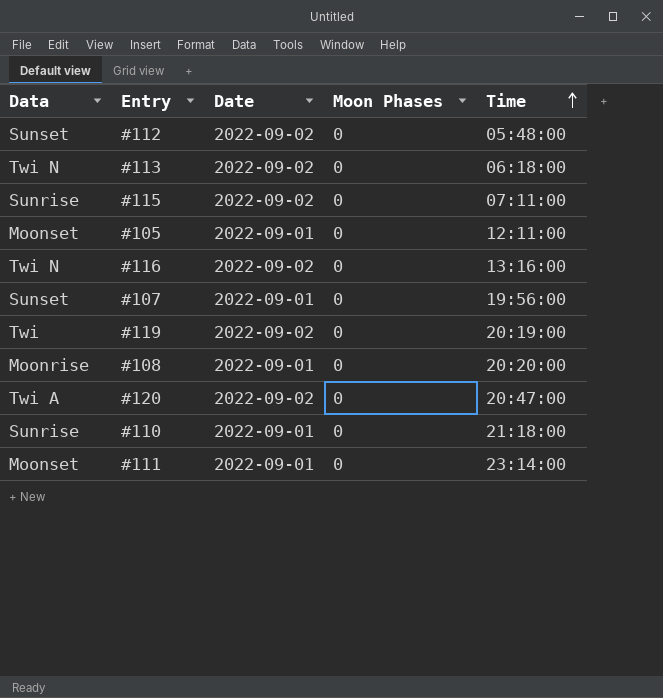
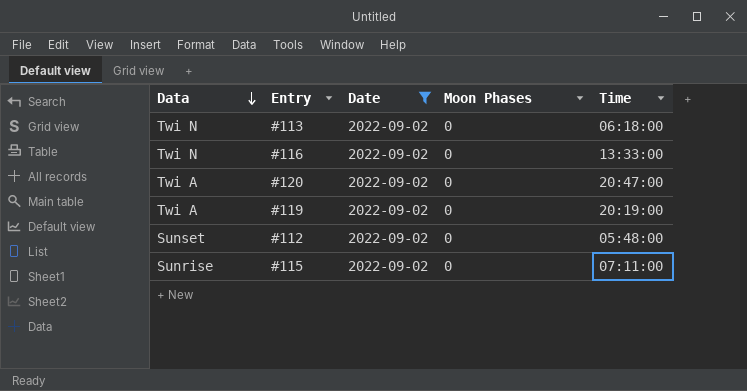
filter: none -> Date = 2022-09-02
row order: Time ascending -> Data descending
#116 | Time: 13:16:00 -> 13:33:00
#119 | Data: Twi -> Twi A

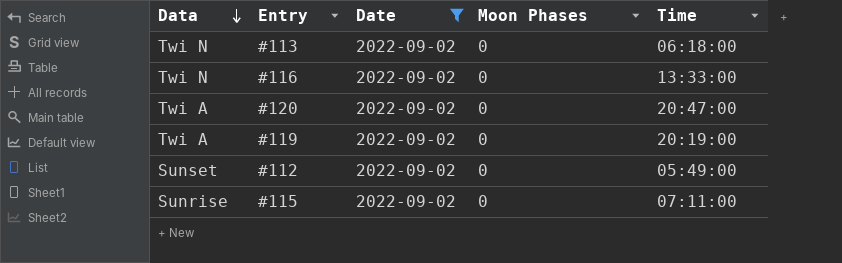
#112 | Time: 05:48:00 -> 05:49:00

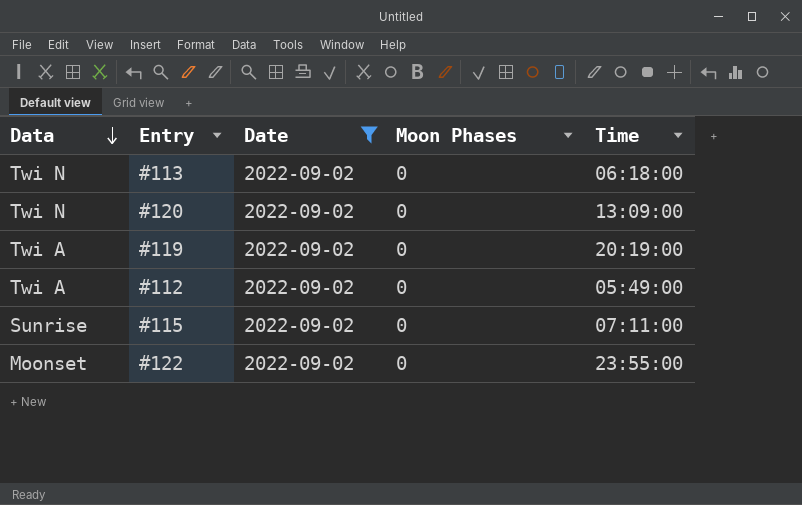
row #116: Twi N | 2022-09-02 | 0 | 13:33:00 -> none
#120 | Data: Twi A -> Twi N
#120 | Time: 20:47:00 -> 13:09:00
#112 | Data: Sunset -> Twi A
row #122: none -> Moonset | 2022-09-02 | 0 | 23:55:00

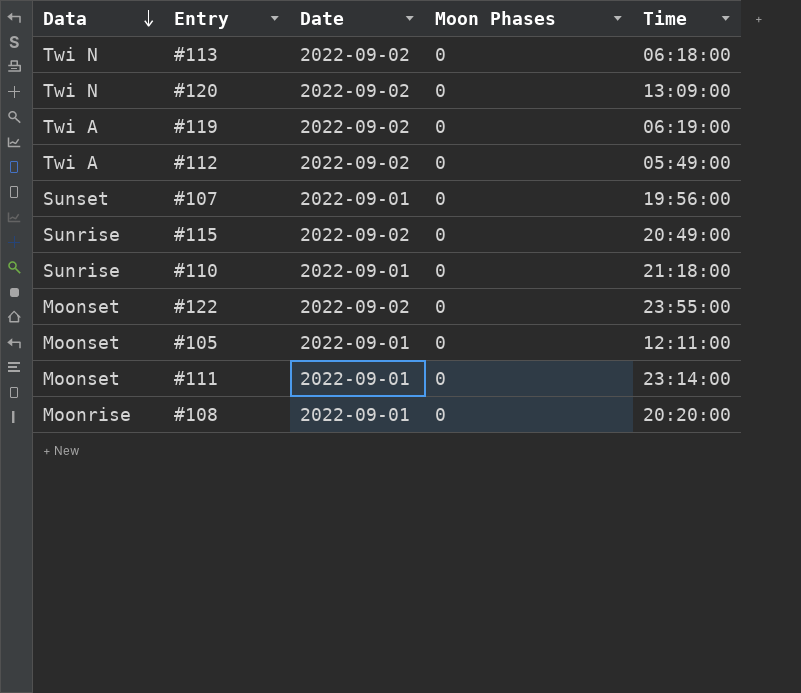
filter: Date = 2022-09-02 -> none
#119 | Time: 20:19:00 -> 06:19:00
#115 | Time: 07:11:00 -> 20:49:00

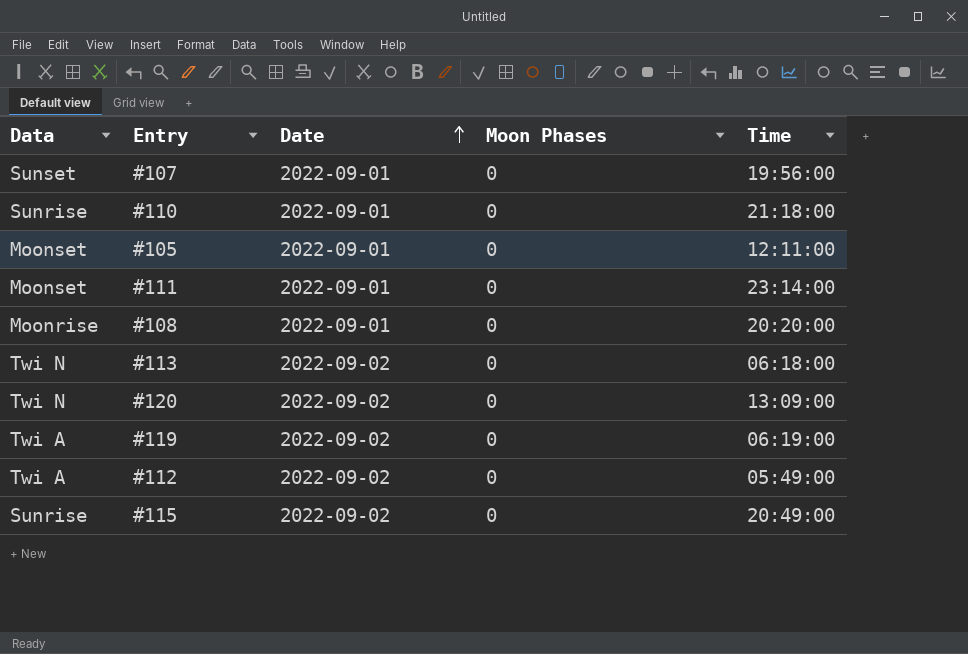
row order: Data descending -> Date ascending
row #122: Moonset | 2022-09-02 | 0 | 23:55:00 -> none

